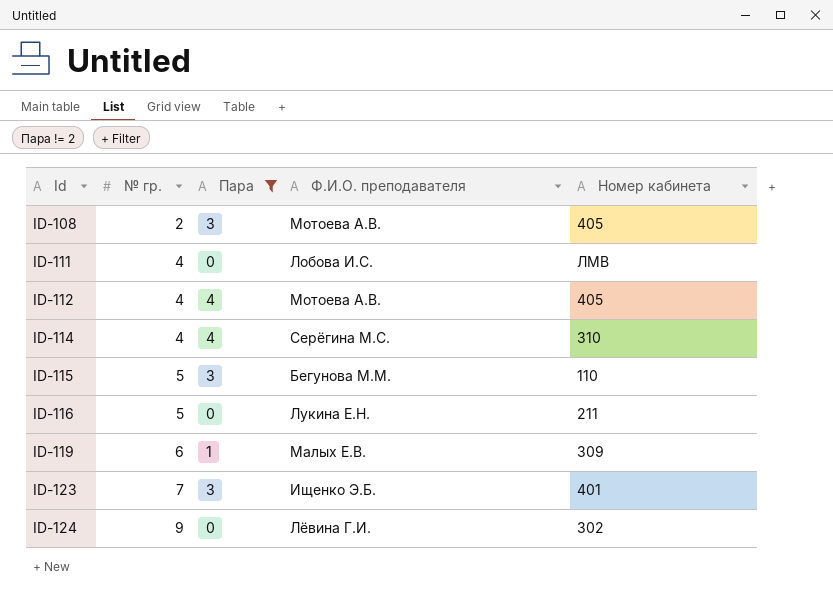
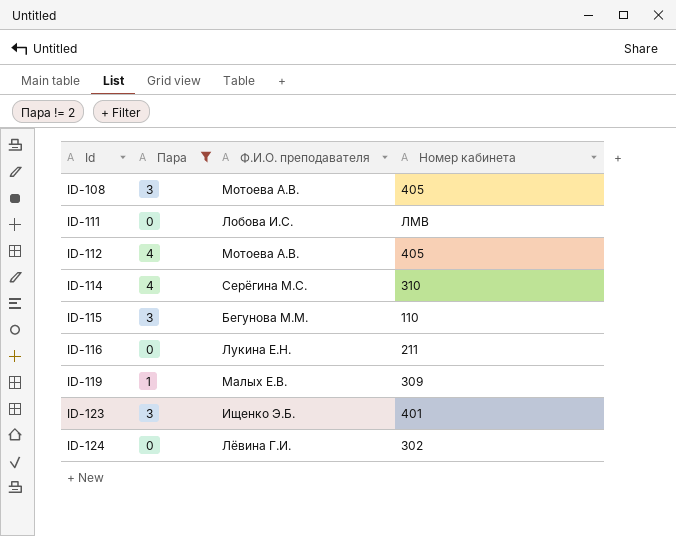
column № гр. | position: 2 -> none

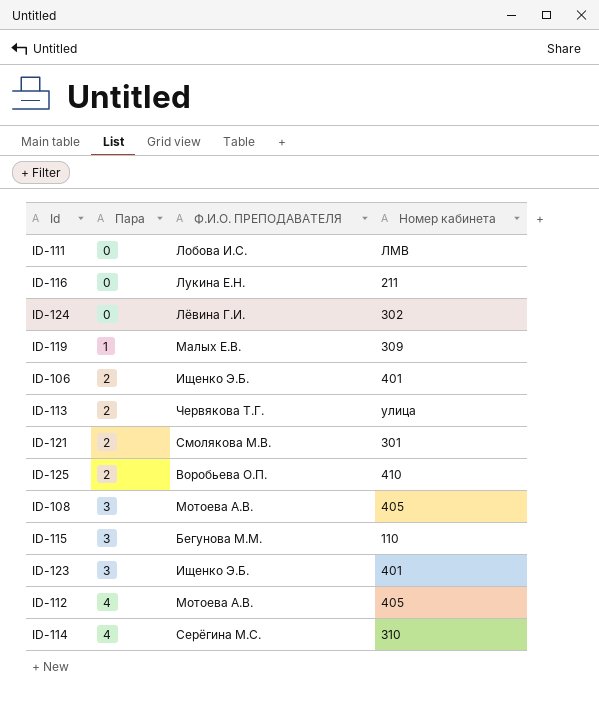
filter: Пара != 2 -> none
row order: Id ascending -> Пара ascending
column name: Ф.И.О. преподавателя -> Ф.И.О. ПРЕПОДАВАТЕЛЯ

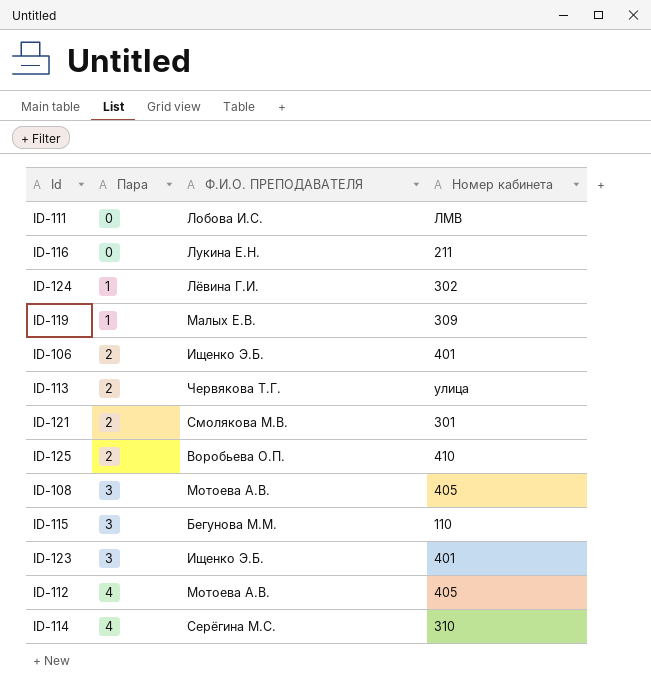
ID-124 | Пара: 0 -> 1

